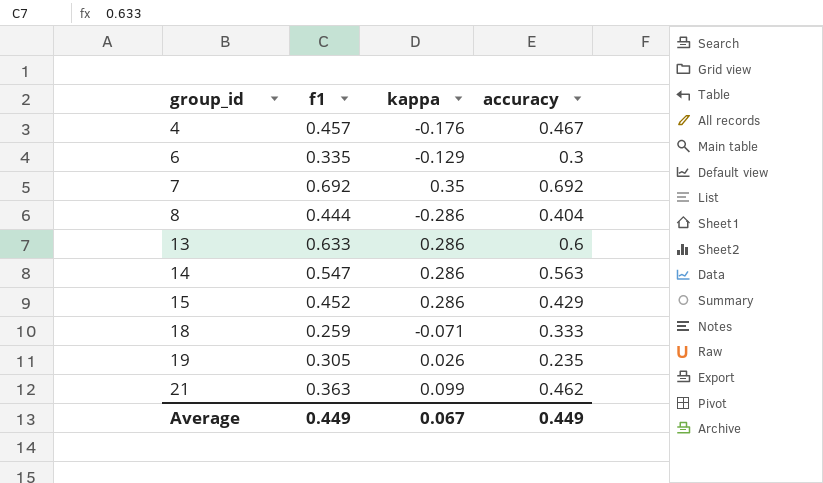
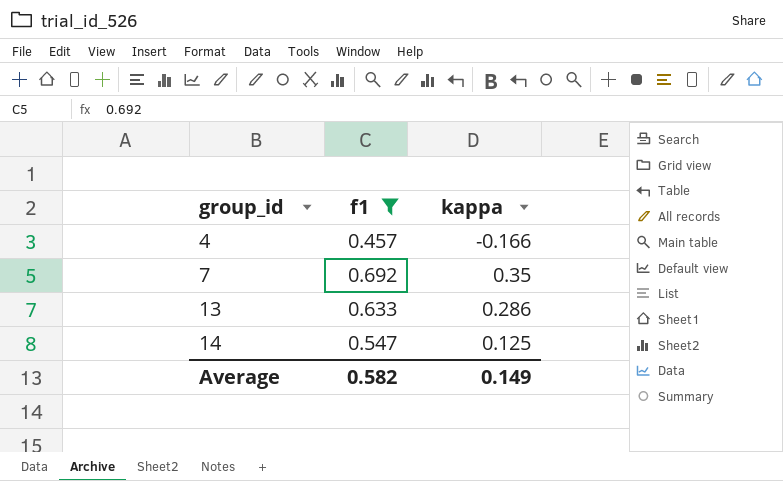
filter: none -> f1 >= 0.457
column accuracy | position: 4 -> none
4 | kappa: -0.176 -> -0.166
14 | kappa: 0.286 -> 0.125
Average | f1: 0.449 -> 0.582
Average | kappa: 0.067 -> 0.149

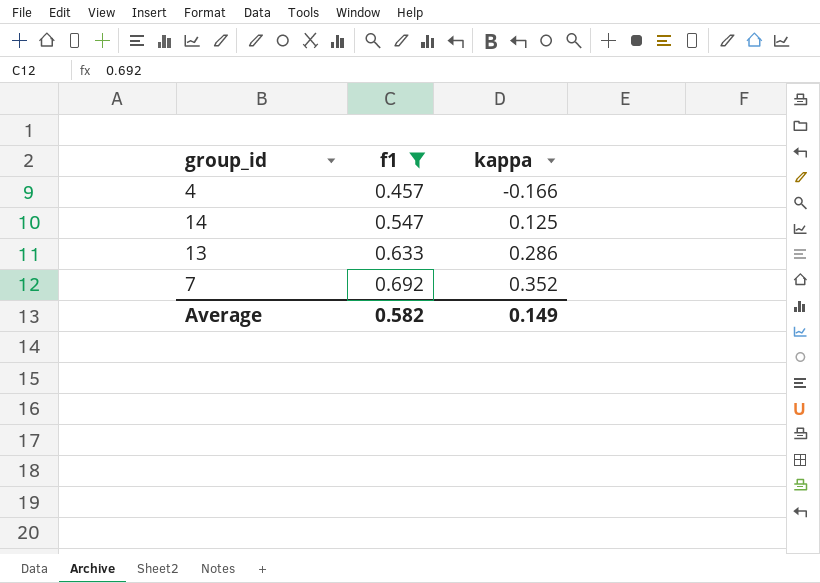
row order: group_id ascending -> f1 ascending
7 | kappa: 0.35 -> 0.352

